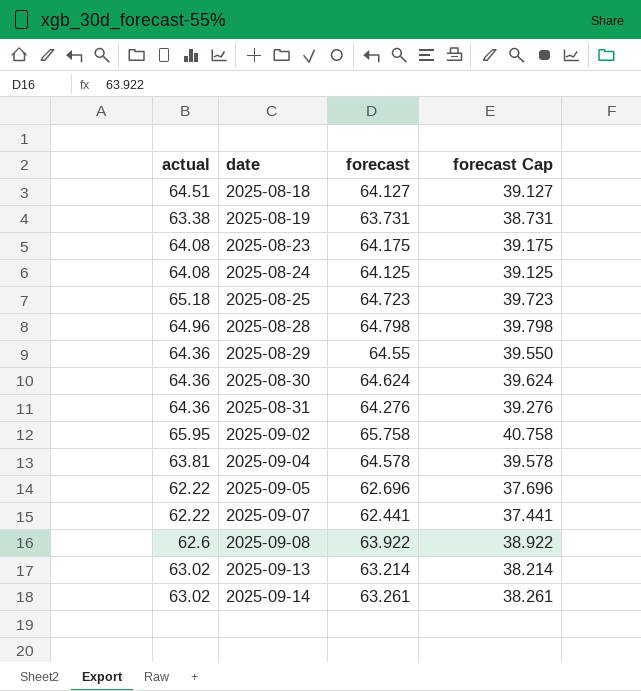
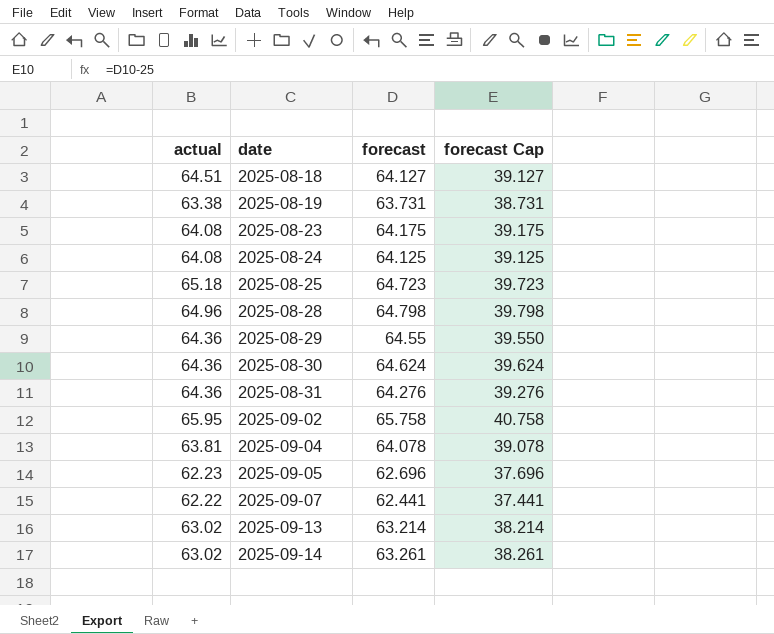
row 2025-09-08: 62.6 | 63.922 | 38.922 -> none
2025-09-04 | forecast: 64.578 -> 64.078
2025-09-04 | forecast Cap: 39.578 -> 39.078
2025-09-05 | actual: 62.22 -> 62.23

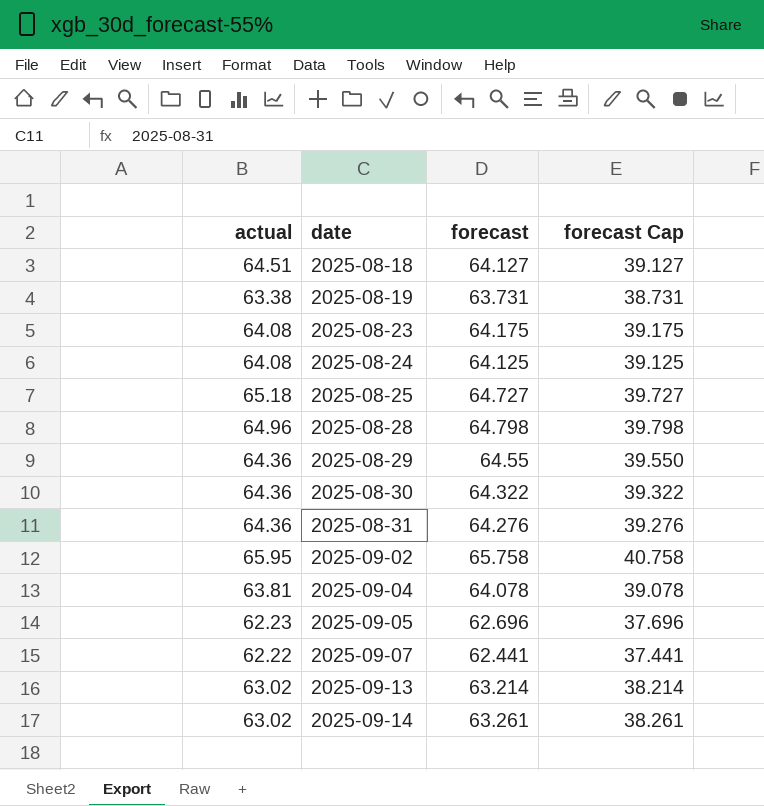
2025-08-25 | forecast: 64.723 -> 64.727
2025-08-25 | forecast Cap: 39.723 -> 39.727
2025-08-30 | forecast: 64.624 -> 64.322
2025-08-30 | forecast Cap: 39.624 -> 39.322

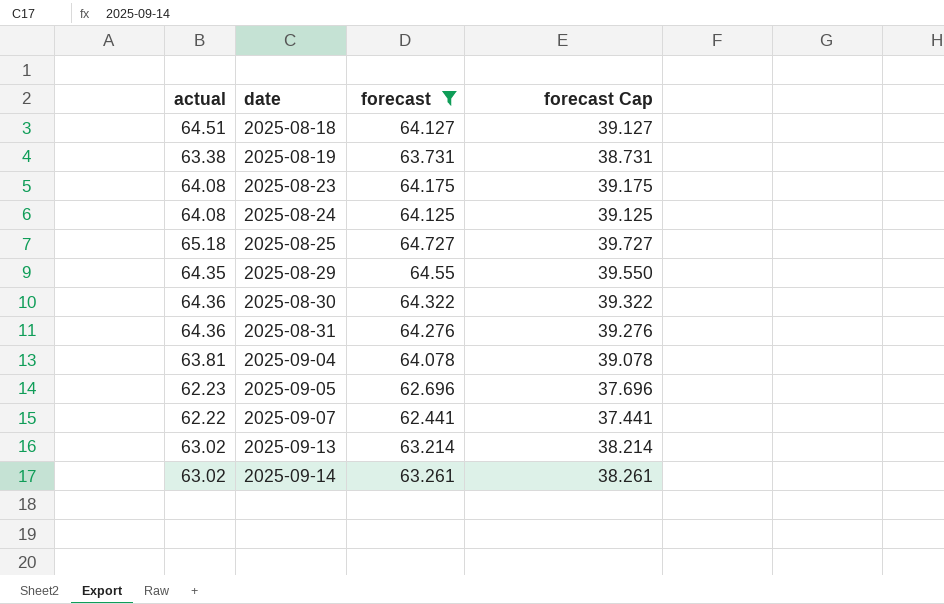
filter: none -> forecast <= 64.727
2025-08-29 | actual: 64.36 -> 64.35

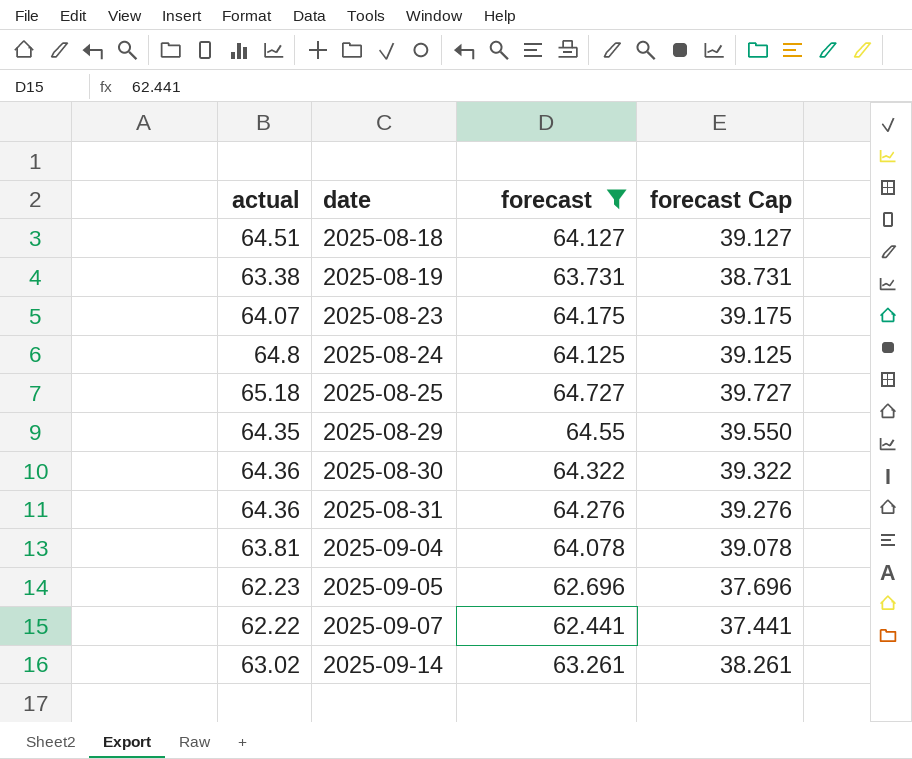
row 2025-09-13: 63.02 | 63.214 | 38.214 -> none
2025-08-23 | actual: 64.08 -> 64.07
2025-08-24 | actual: 64.08 -> 64.8

